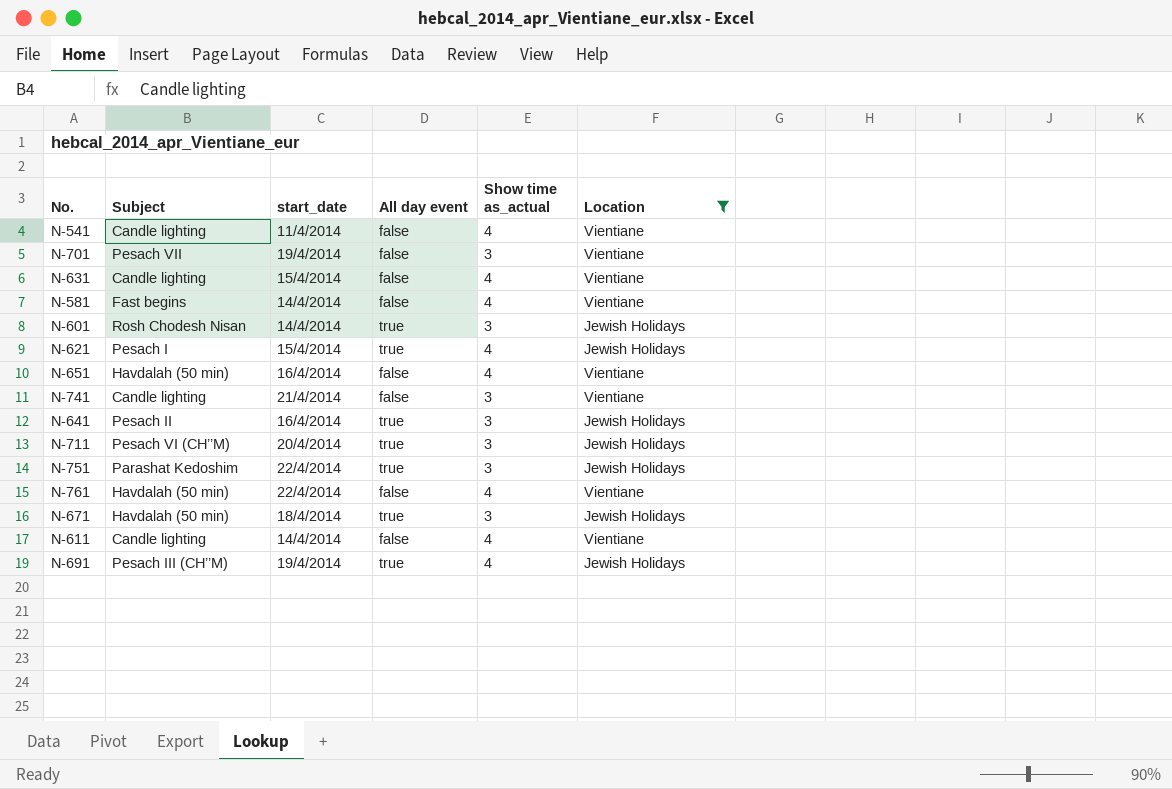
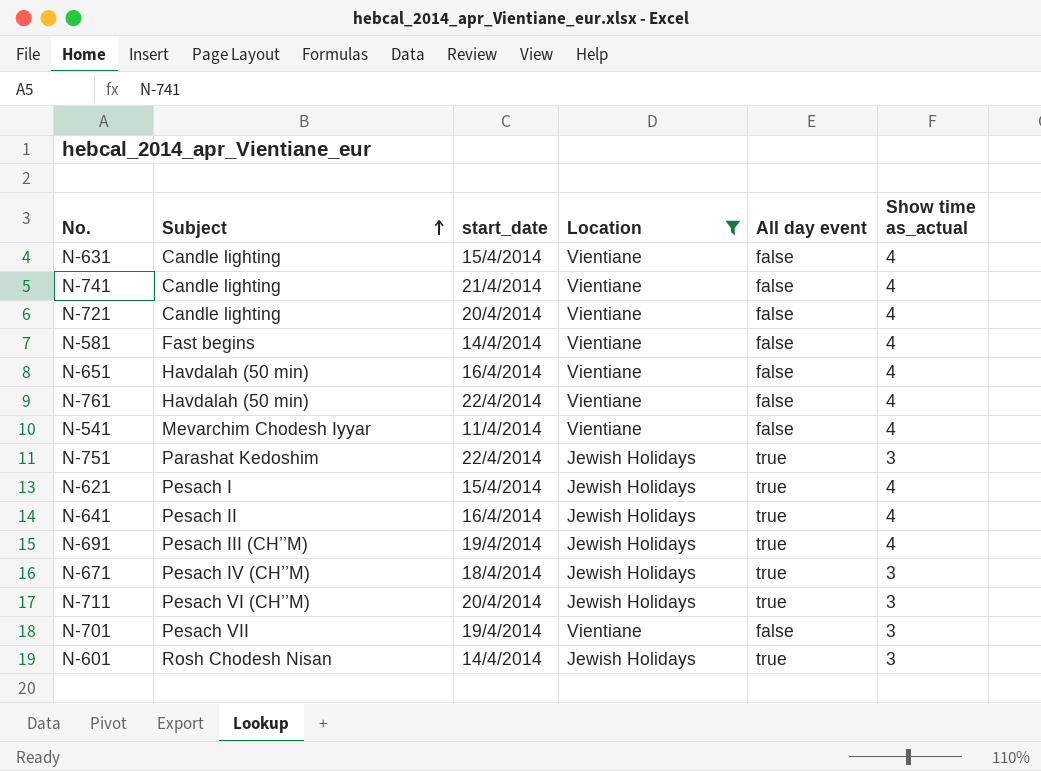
row order: none -> Subject ascending
column Location | position: 6 -> 4
row N-611: Candle lighting | 14/4/2014 | false | 4 | Vientiane -> none
N-741 | Show time as_actual: 3 -> 4
row N-721: none -> Candle lighting | 20/4/2014 | Vientiane | false | 4
N-541 | Subject: Candle lighting -> Mevarchim Chodesh Iyyar
N-641 | Show time as_actual: 3 -> 4
N-671 | Subject: Havdalah (50 min) -> Pesach IV (CH’’M)

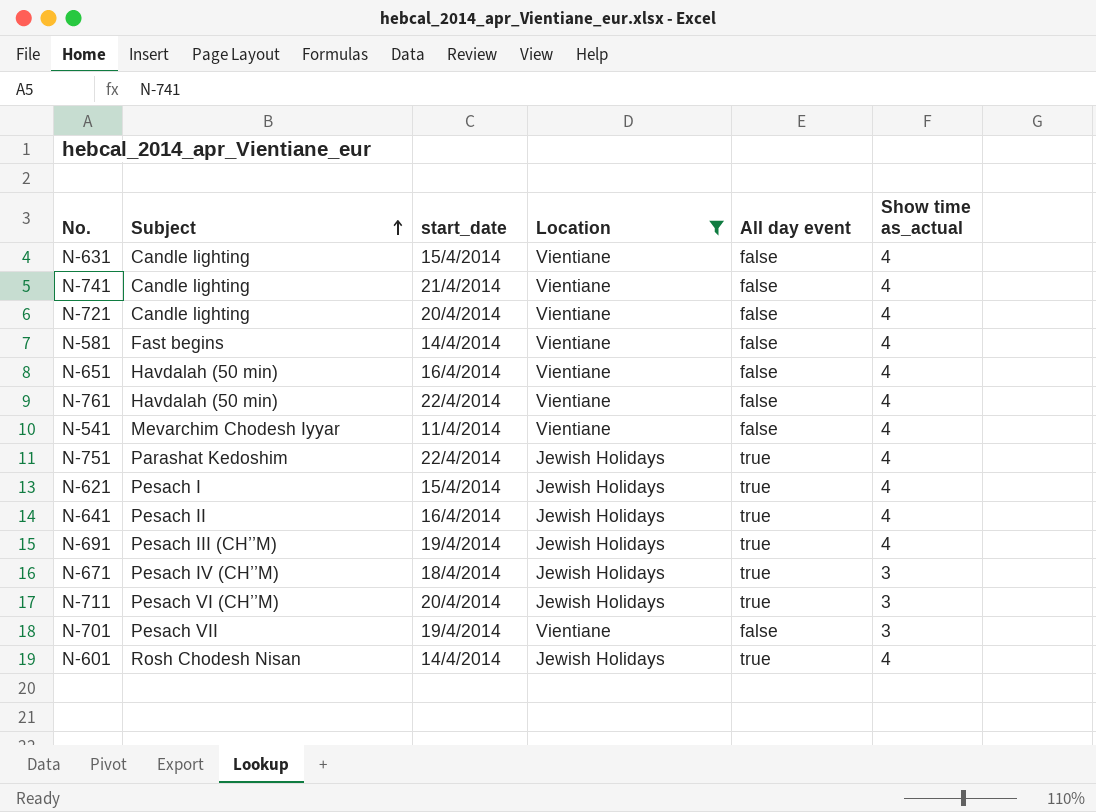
N-751 | Show time as_actual: 3 -> 4
N-601 | Show time as_actual: 3 -> 4

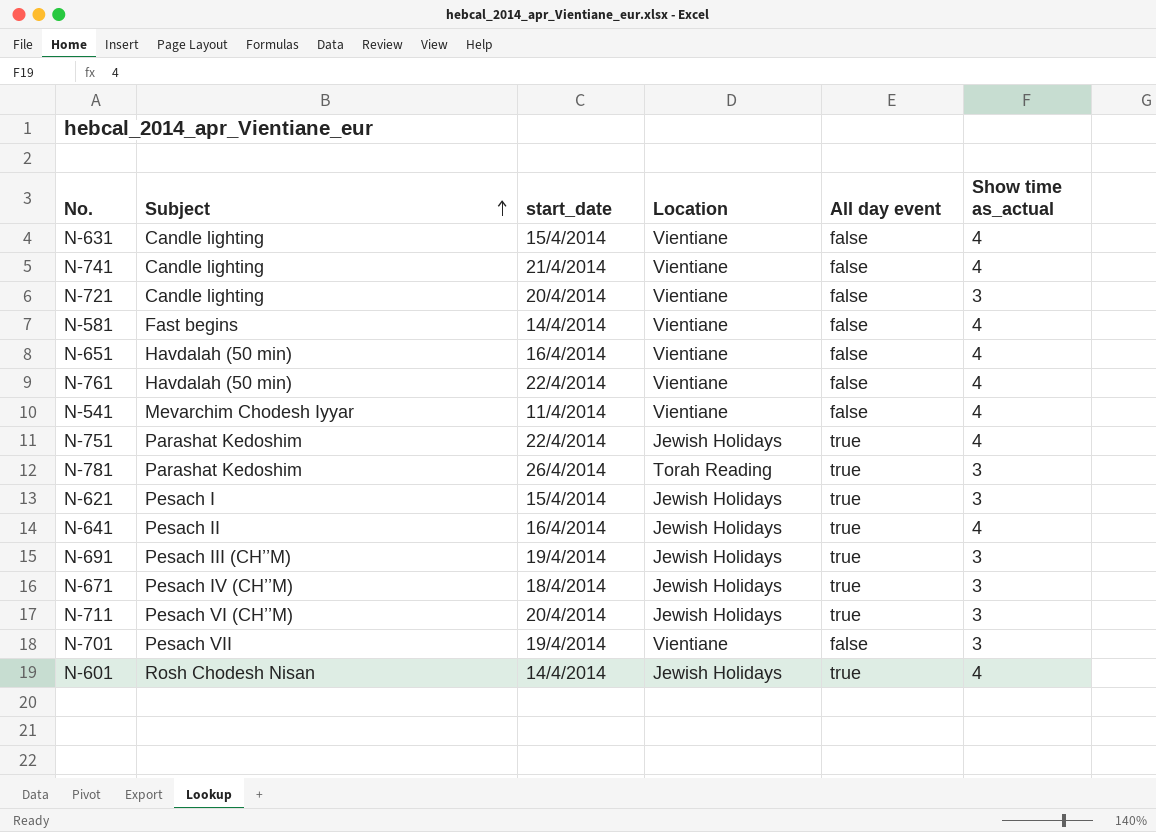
filter: Location != Torah Reading -> none
N-721 | Show time as_actual: 4 -> 3
N-621 | Show time as_actual: 4 -> 3
N-691 | Show time as_actual: 4 -> 3

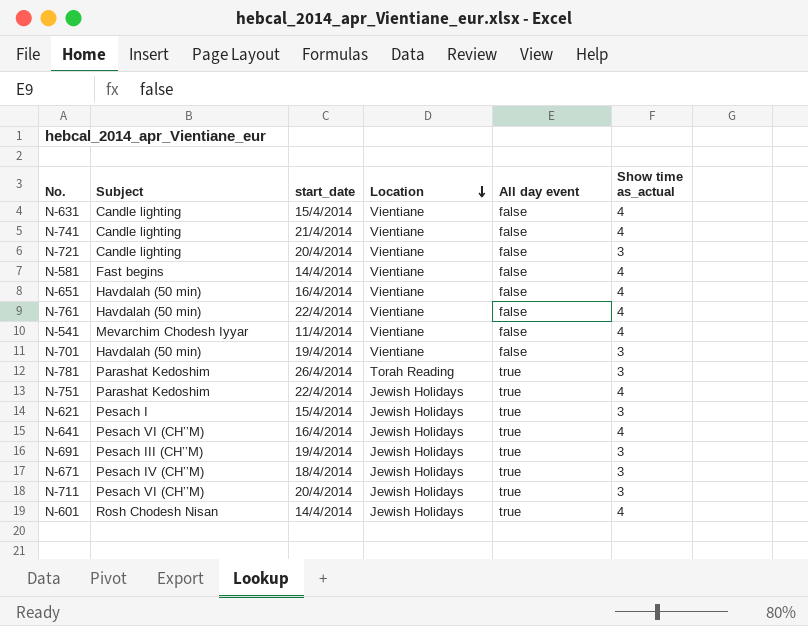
row order: Subject ascending -> Location descending
N-701 | Subject: Pesach VII -> Havdalah (50 min)
N-641 | Subject: Pesach II -> Pesach VI (CH’’M)

